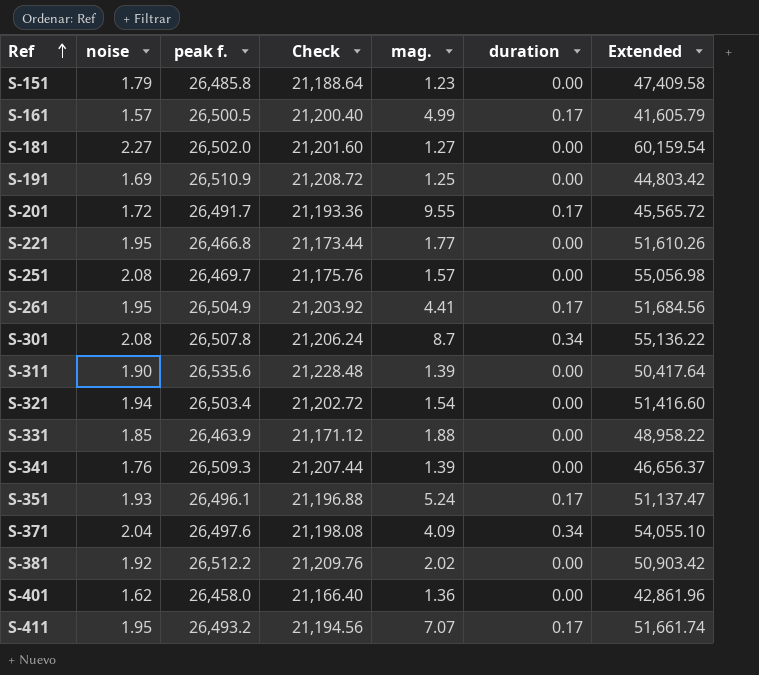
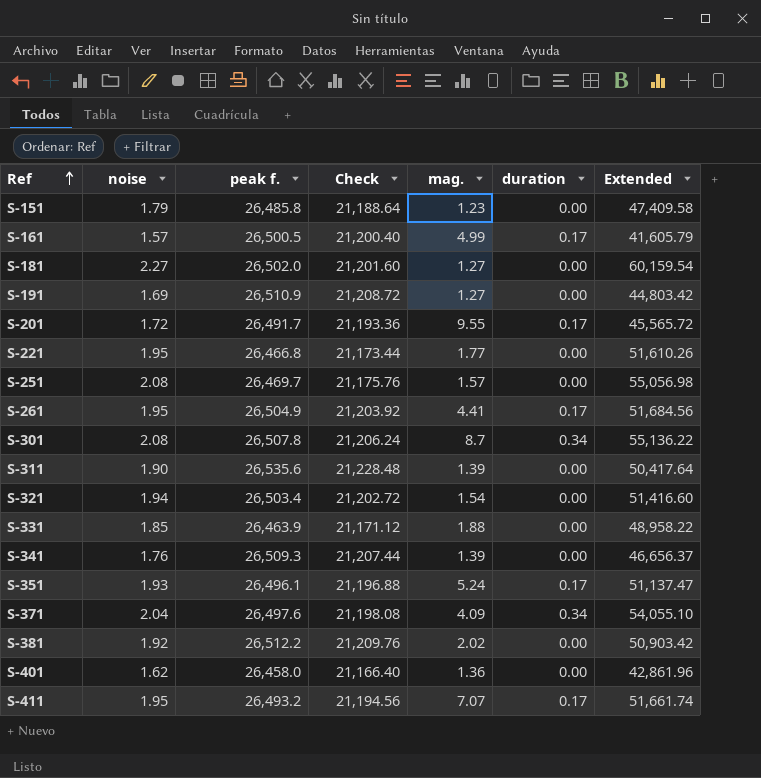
S-191 | mag.: 1.25 -> 1.27

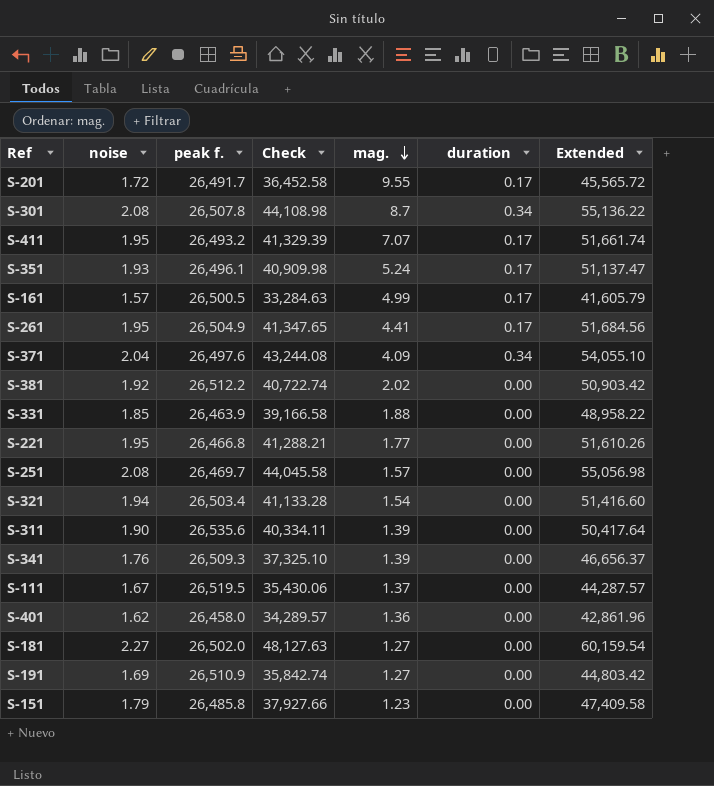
row order: Ref ascending -> mag. descending
column Check | formula: [peak f.] * 0.8 -> [Extended] * 0.8
row S-111: none -> 1.67 | 26,519.5 | 35,430.06 | 1.37 | 0.00 | 44,287.57

